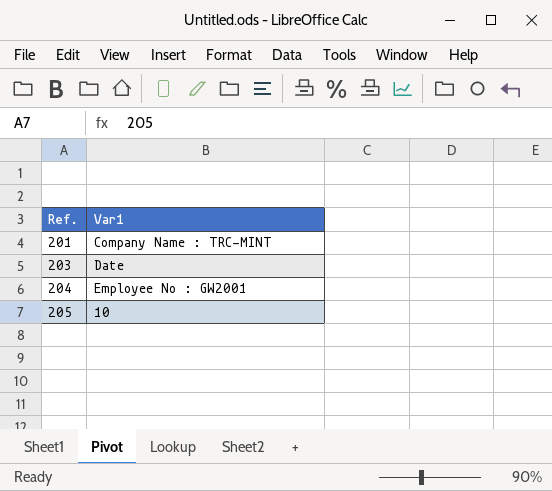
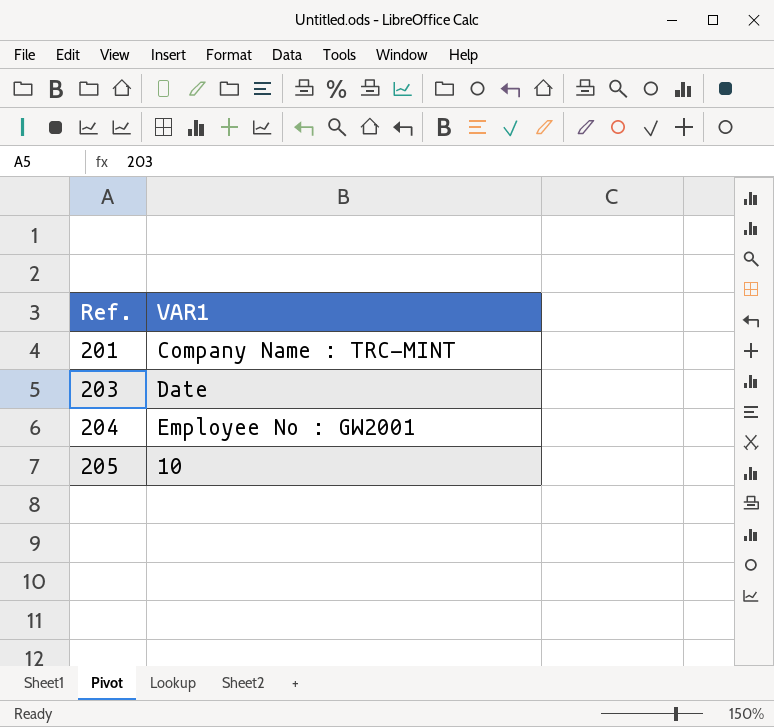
column name: Var1 -> VAR1

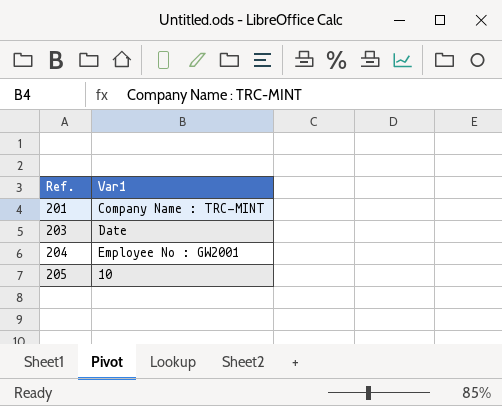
column name: VAR1 -> Var1

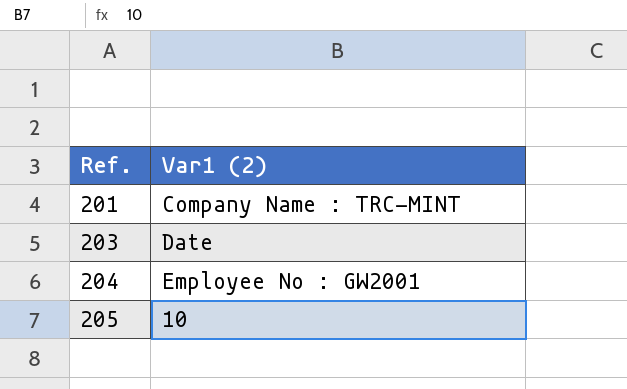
column name: Var1 -> Var1 (2)

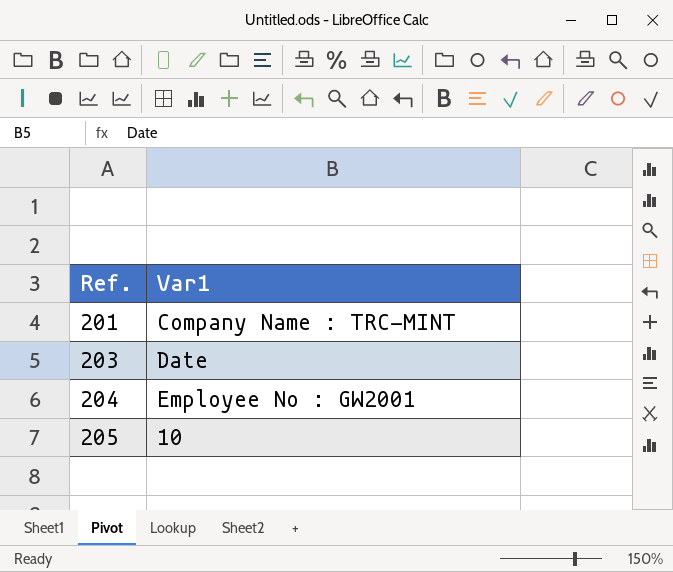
column name: Var1 (2) -> Var1

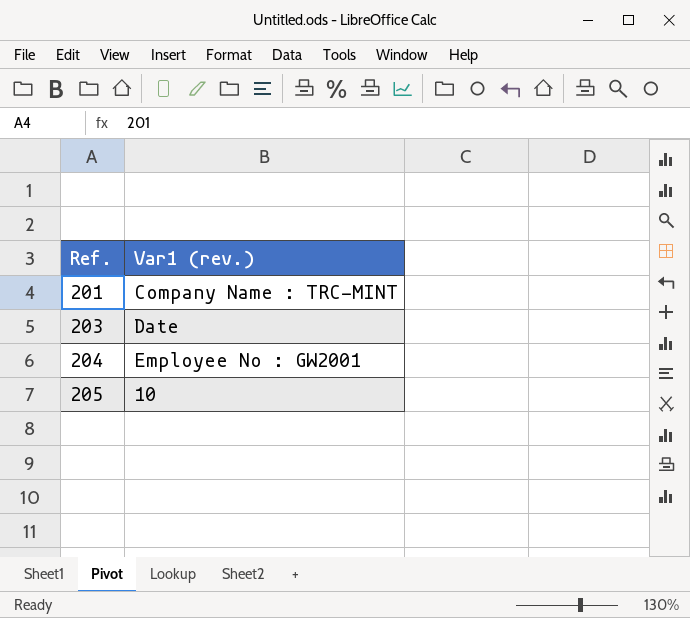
column name: Var1 -> Var1 (rev.)

